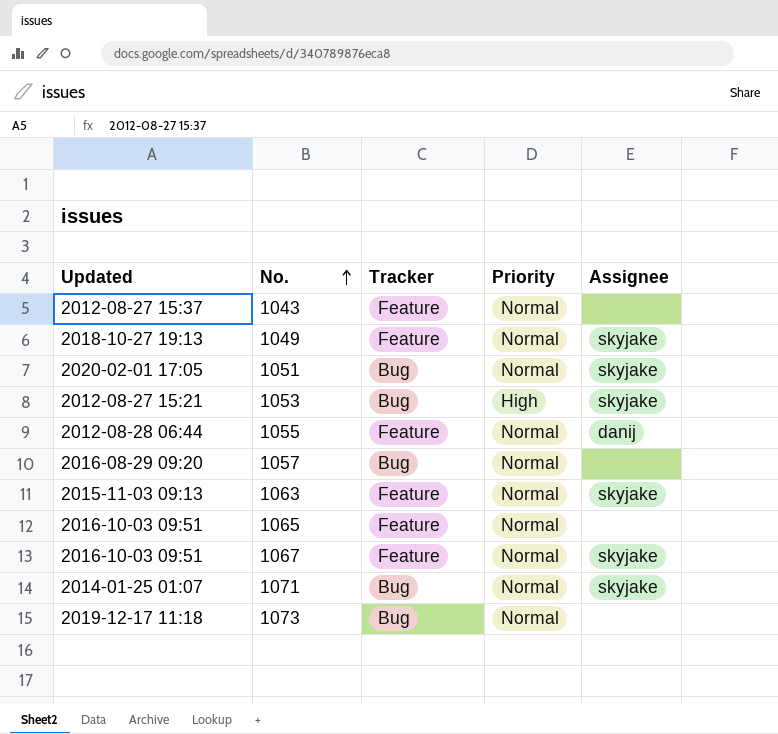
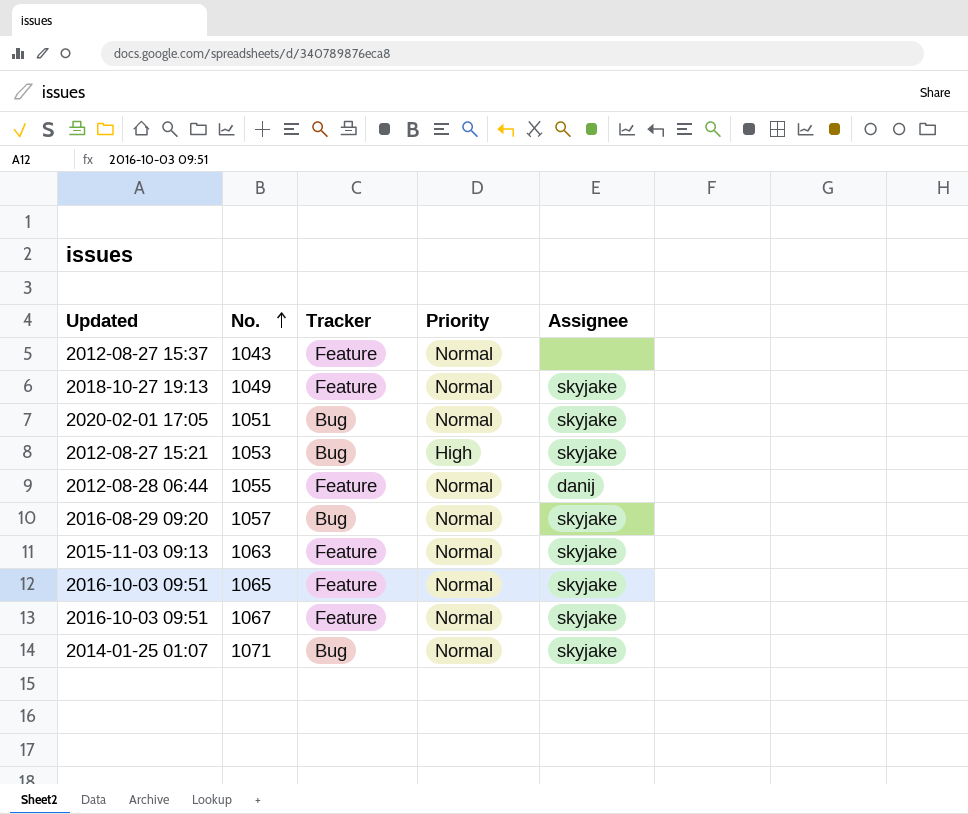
row 1073: 2019-12-17 11:18 | Bug | Normal | none -> none
1057 | Assignee: none -> skyjake
1065 | Assignee: none -> skyjake

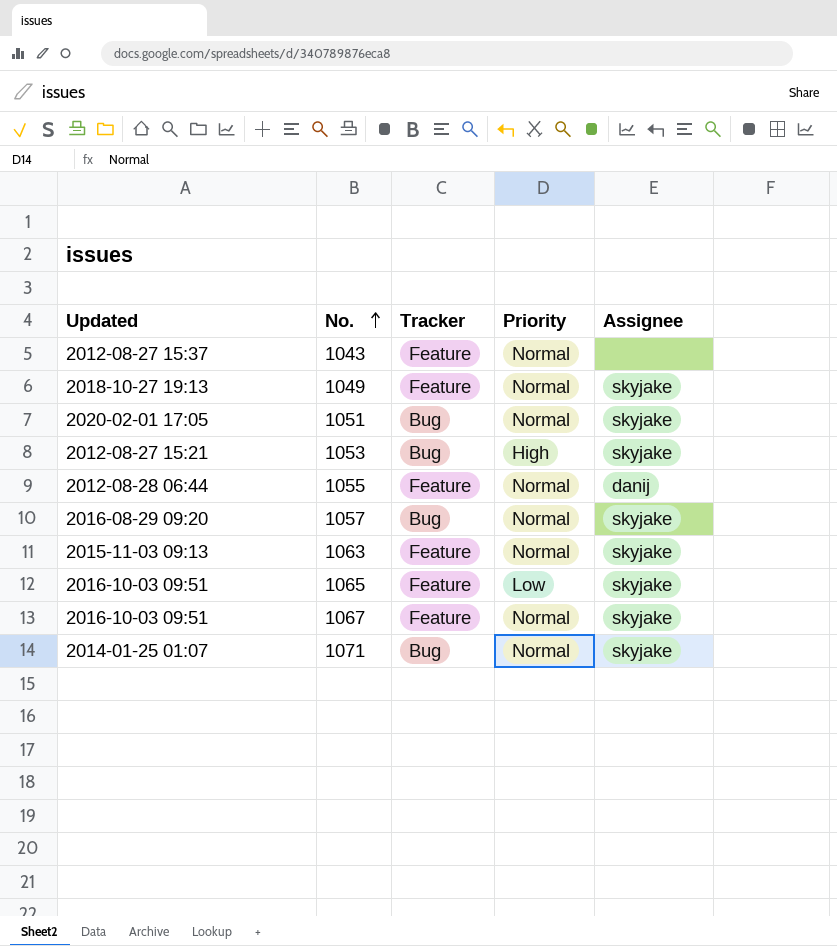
1065 | Priority: Normal -> Low

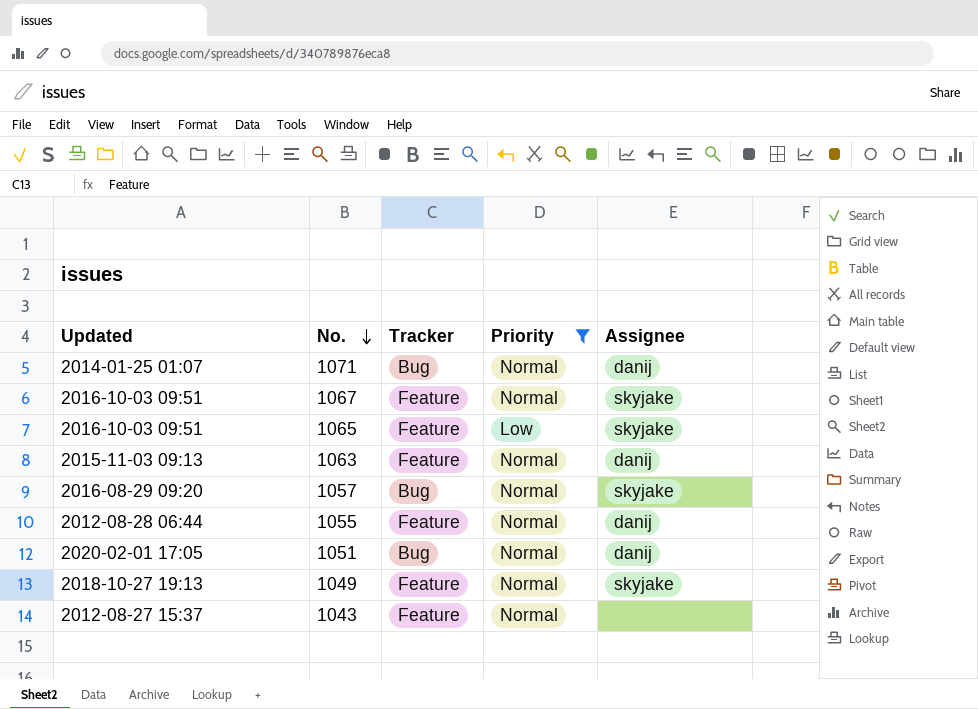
filter: none -> Priority != High
row order: No. ascending -> No. descending
1071 | Assignee: skyjake -> danij
1063 | Assignee: skyjake -> danij
1051 | Assignee: skyjake -> danij

